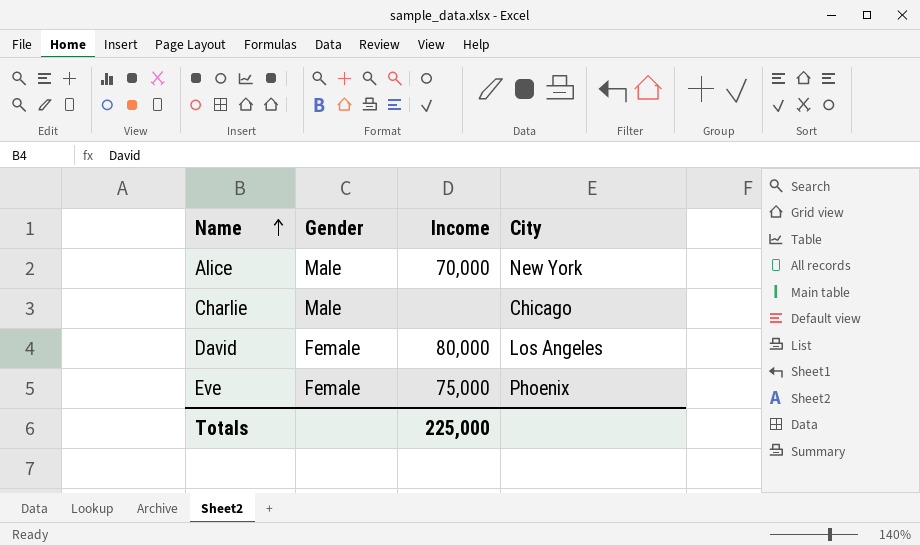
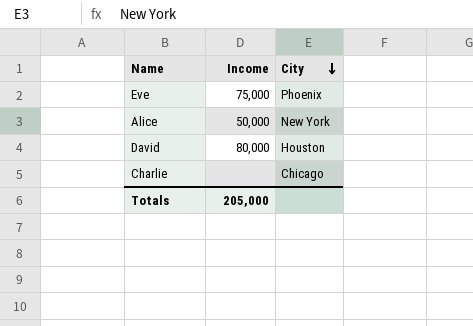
row order: Name ascending -> City descending
column Gender | position: 2 -> none
Alice | Income: 70,000 -> 50,000
David | City: Los Angeles -> Houston
Totals | Income: 225,000 -> 205,000

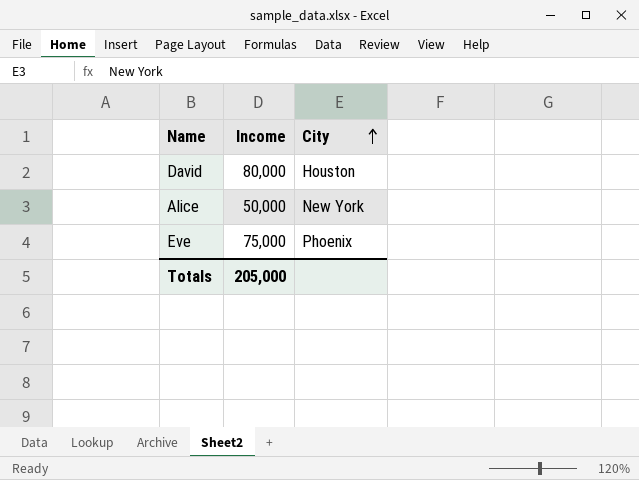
row order: City descending -> City ascending
row Charlie: none | Chicago -> none

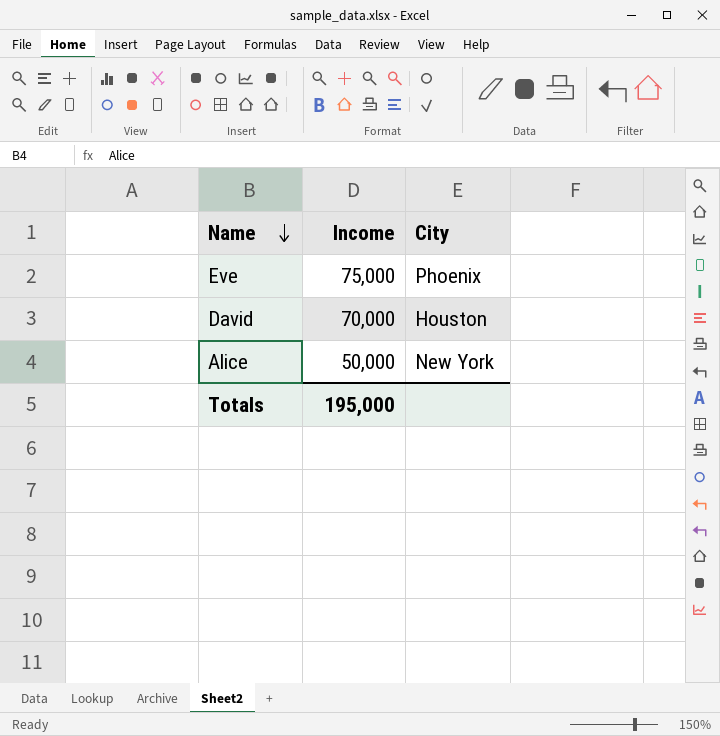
row order: City ascending -> Name descending
David | Income: 80,000 -> 70,000
Totals | Income: 205,000 -> 195,000

